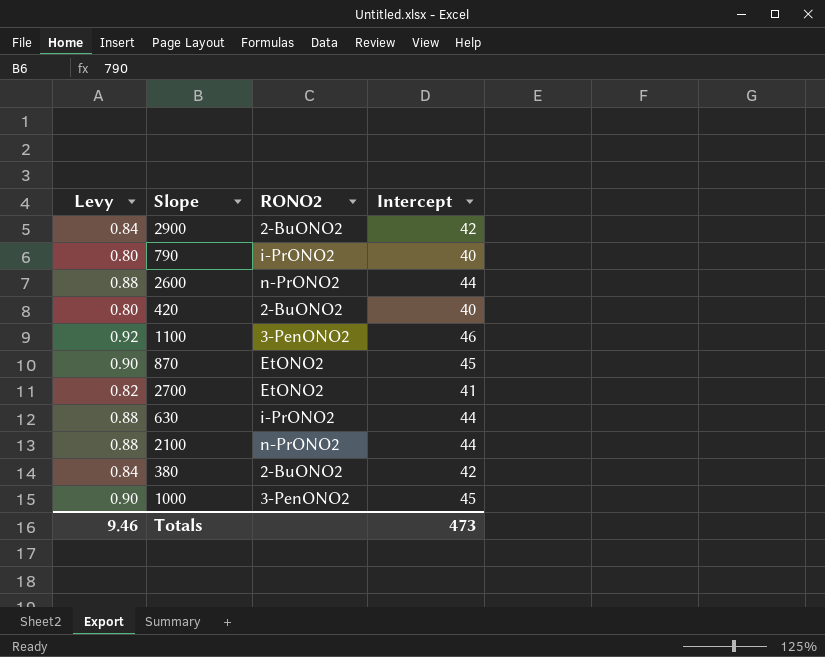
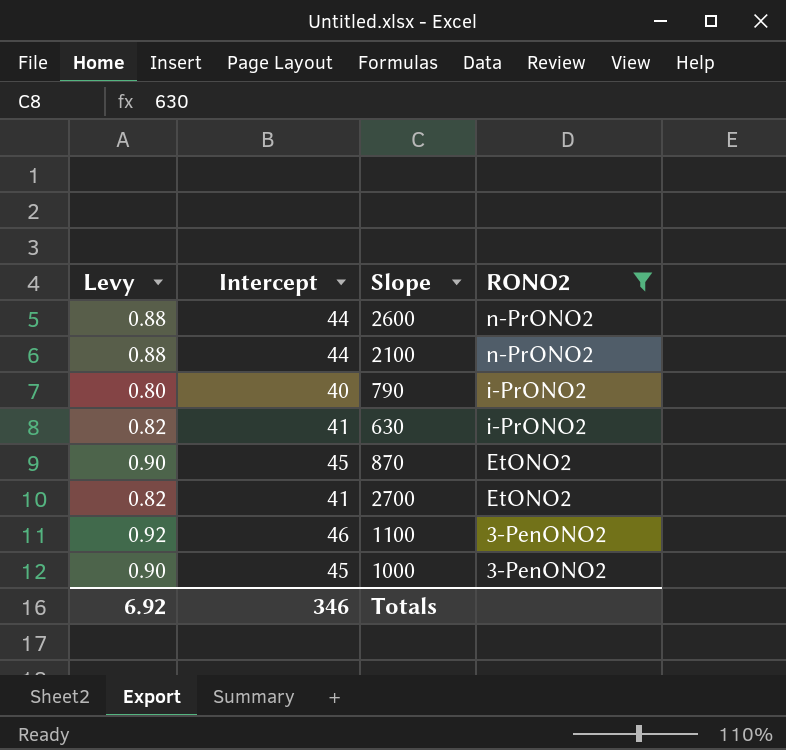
filter: none -> RONO2 != 2-BuONO2
row order: none -> RONO2 descending
column Intercept | position: 4 -> 2
630 | Levy: 0.88 -> 0.82
630 | Intercept: 44 -> 41
Totals | Levy: 9.46 -> 6.92
Totals | Intercept: 473 -> 346

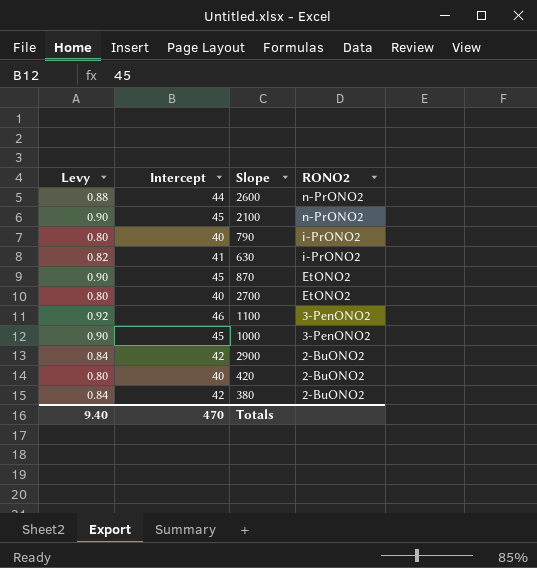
filter: RONO2 != 2-BuONO2 -> none
2100 | Levy: 0.88 -> 0.90
2100 | Intercept: 44 -> 45
2700 | Levy: 0.82 -> 0.80
2700 | Intercept: 41 -> 40
Totals | Levy: 6.92 -> 9.40
Totals | Intercept: 346 -> 470

